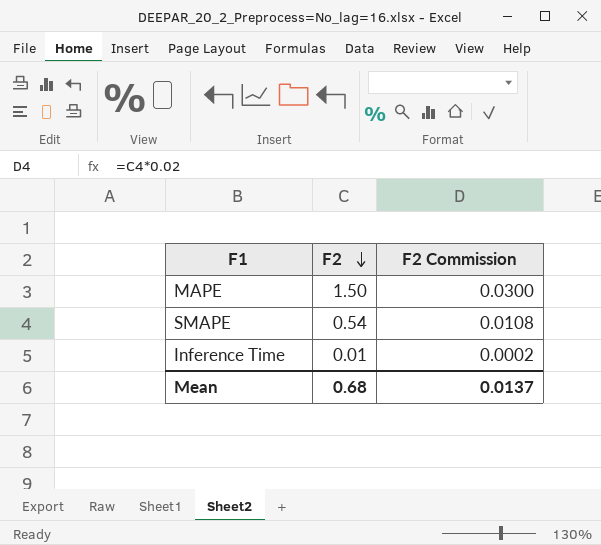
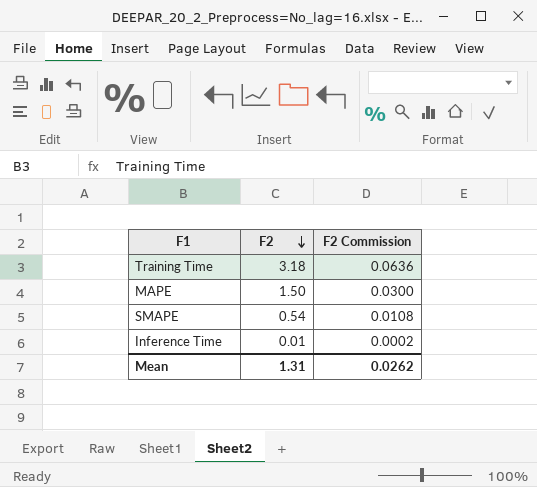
row Training Time: none -> 3.18 | 0.0636
Mean | F2: 0.68 -> 1.31
Mean | F2 Commission: 0.0137 -> 0.0262

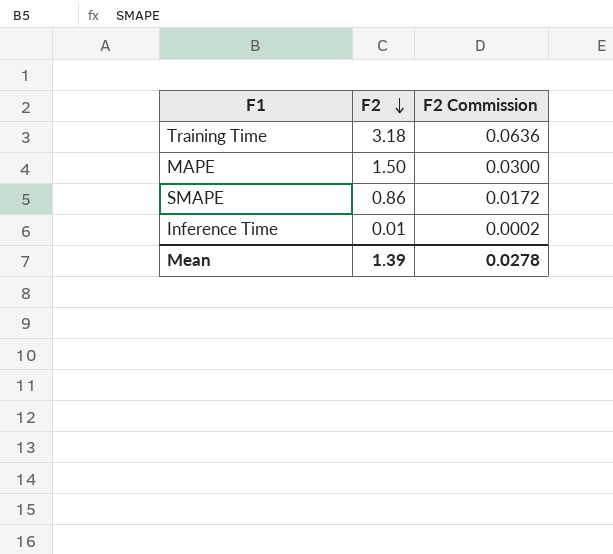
SMAPE | F2: 0.54 -> 0.86
SMAPE | F2 Commission: 0.0108 -> 0.0172
Mean | F2: 1.31 -> 1.39
Mean | F2 Commission: 0.0262 -> 0.0278

